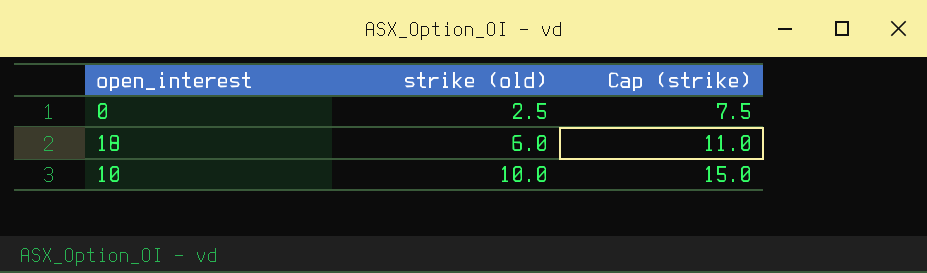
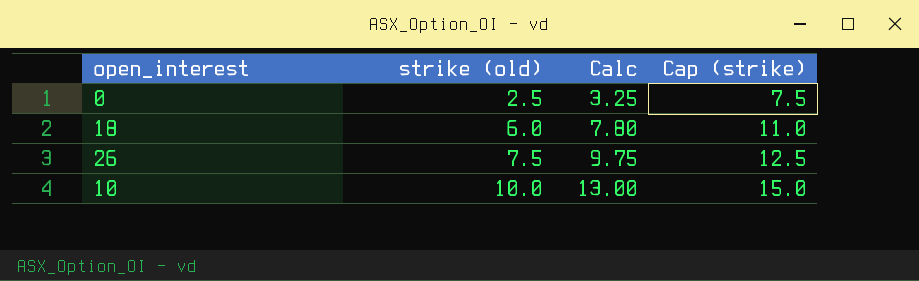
column Calc | formula: none -> [strike (old)] * 1.3
row 26: none -> 7.5 | 9.75 | 12.5

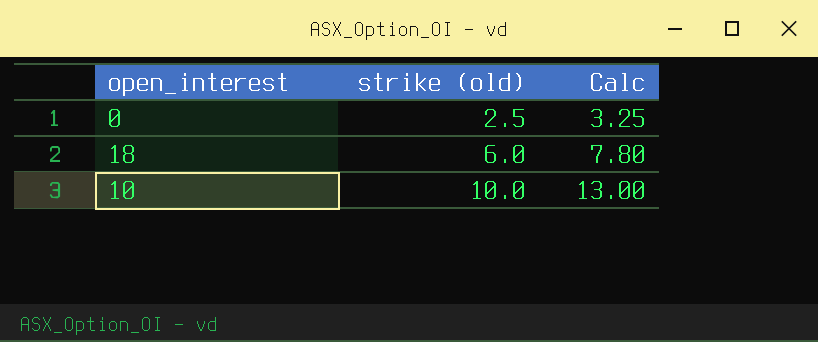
column Cap (strike) | formula: [strike (old)] + 5 -> none
row 26: 7.5 | 9.75 | 12.5 -> none

